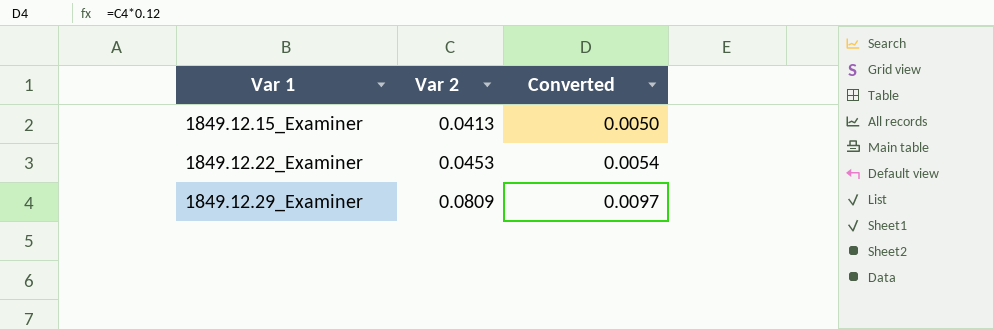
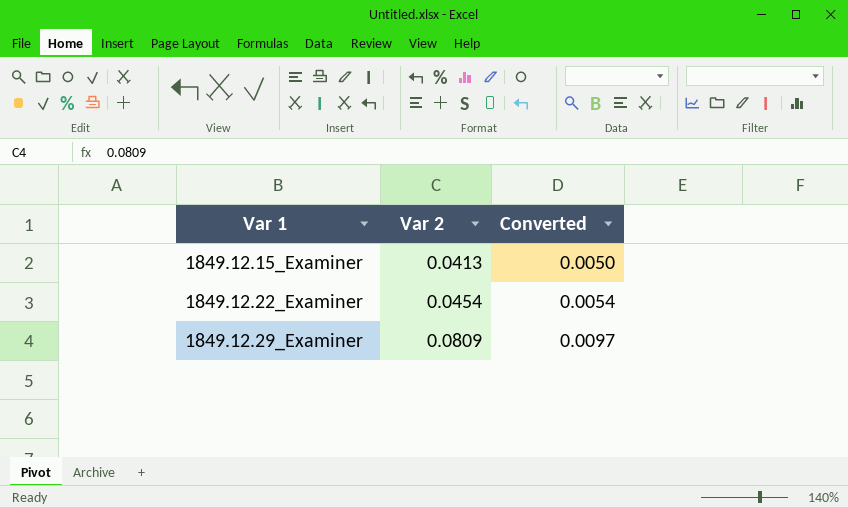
1849.12.22_Examiner | Var 2: 0.0453 -> 0.0454

